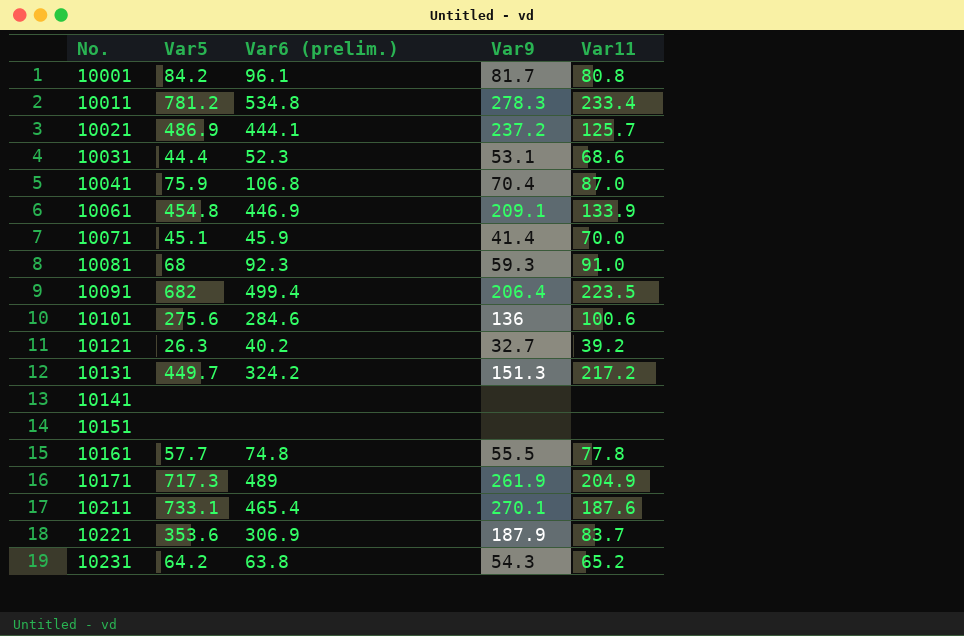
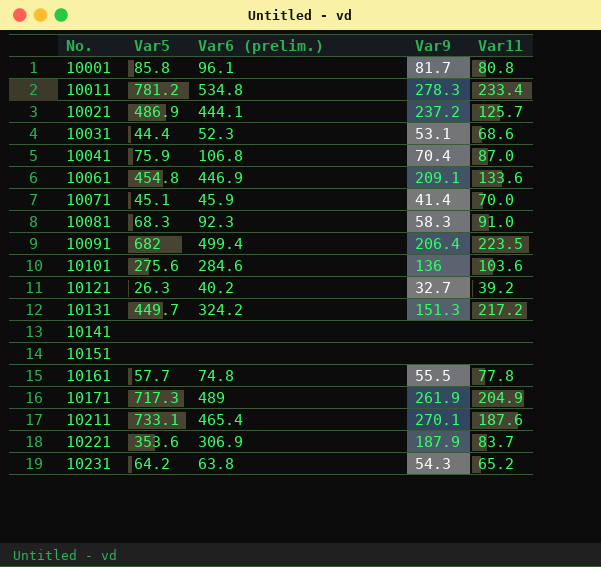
10001 | Var5: 84.2 -> 85.8
10061 | Var11: 133.9 -> 133.6
10081 | Var5: 68 -> 68.3
10081 | Var9: 59.3 -> 58.3
10101 | Var11: 100.6 -> 103.6

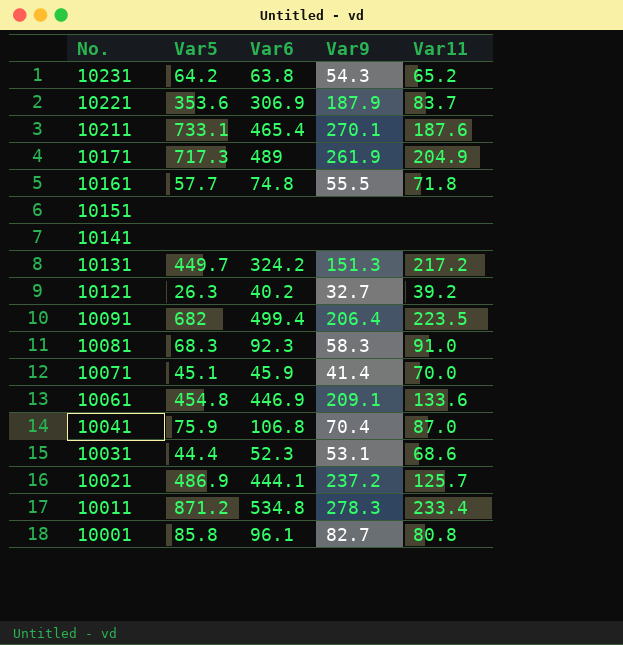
row order: No. ascending -> No. descending
column name: Var6 (prelim.) -> Var6
row 10101: 275.6 | 284.6 | 136 | 103.6 -> none
10161 | Var11: 77.8 -> 71.8
10011 | Var5: 781.2 -> 871.2
10001 | Var9: 81.7 -> 82.7

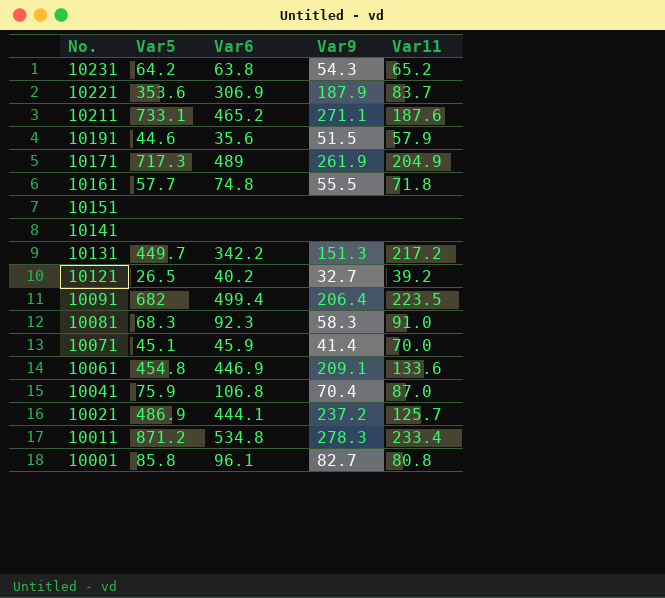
row 10031: 44.4 | 52.3 | 53.1 | 68.6 -> none
10211 | Var6: 465.4 -> 465.2
10211 | Var9: 270.1 -> 271.1
row 10191: none -> 44.6 | 35.6 | 51.5 | 57.9
10131 | Var6: 324.2 -> 342.2
10121 | Var5: 26.3 -> 26.5

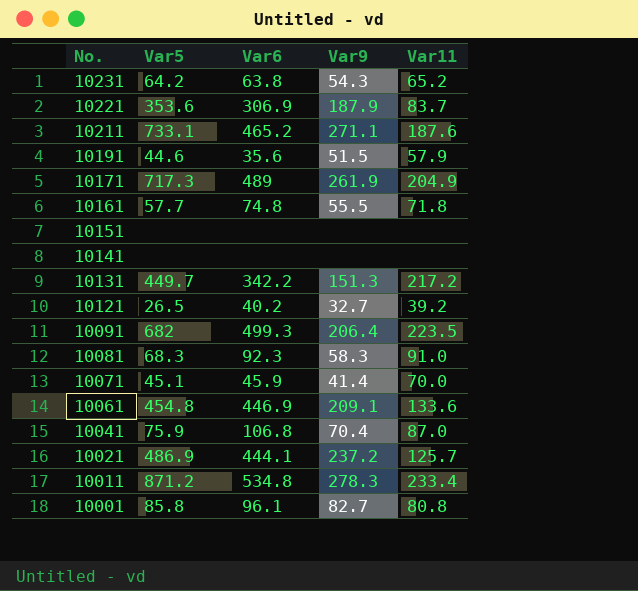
10091 | Var6: 499.4 -> 499.3

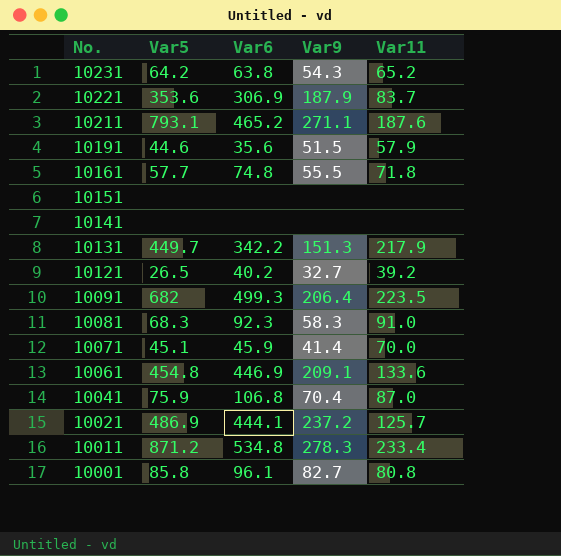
row 10171: 717.3 | 489 | 261.9 | 204.9 -> none
10211 | Var5: 733.1 -> 793.1
10131 | Var11: 217.2 -> 217.9

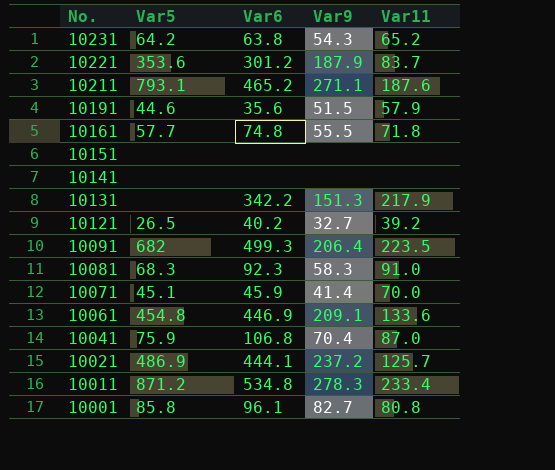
10221 | Var6: 306.9 -> 301.2
10131 | Var5: 449.7 -> none

